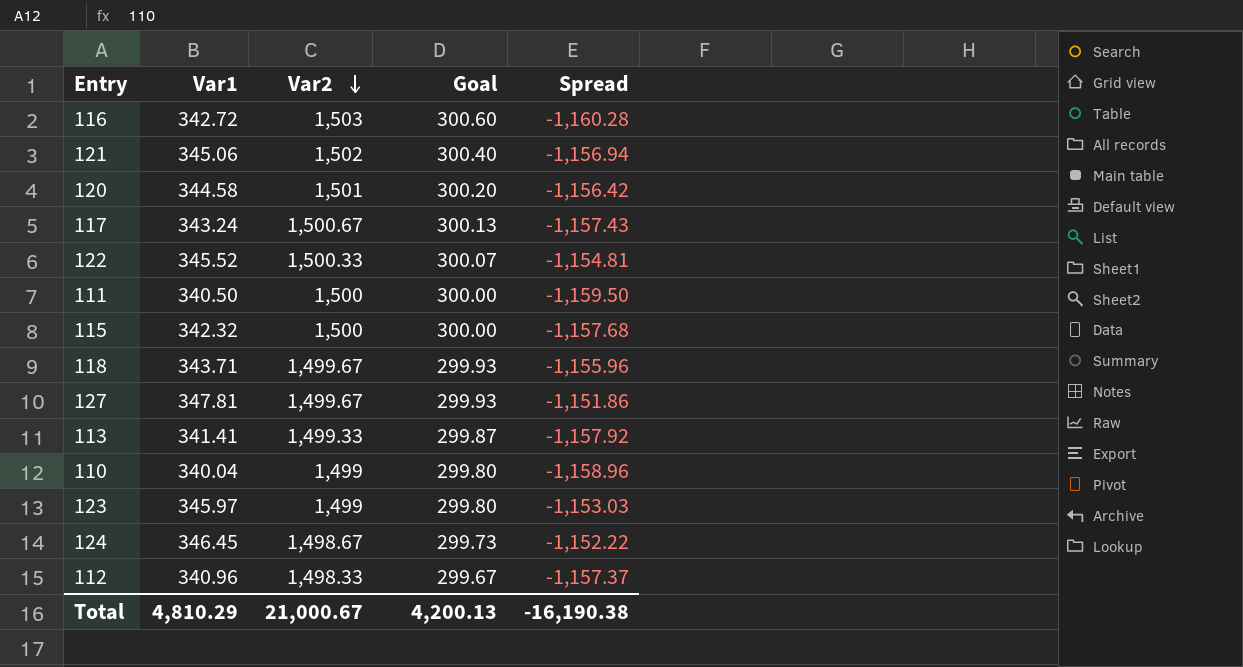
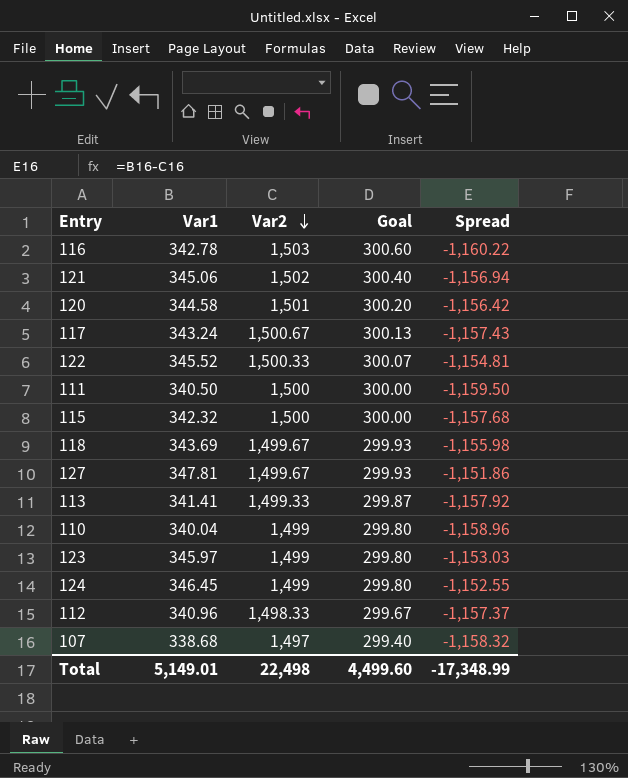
116 | Var1: 342.72 -> 342.78
116 | Spread: -1,160.28 -> -1,160.22
118 | Var1: 343.71 -> 343.69
118 | Spread: -1,155.96 -> -1,155.98
124 | Var2: 1,498.67 -> 1,499
124 | Goal: 299.73 -> 299.80
124 | Spread: -1,152.22 -> -1,152.55
row 107: none -> 338.68 | 1,497 | 299.40 | -1,158.32
Total | Var1: 4,810.29 -> 5,149.01
Total | Var2: 21,000.67 -> 22,498
Total | Goal: 4,200.13 -> 4,499.60
Total | Spread: -16,190.38 -> -17,348.99

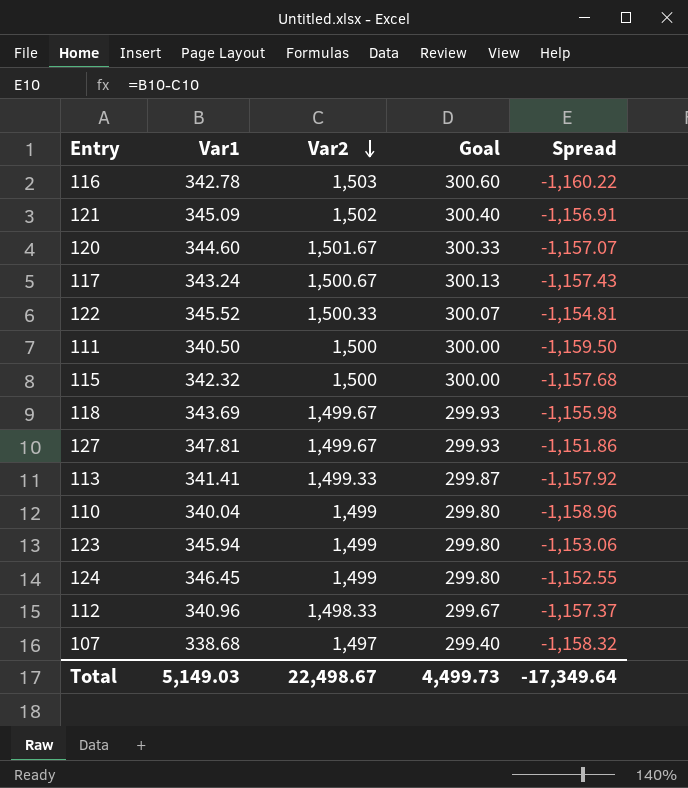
121 | Var1: 345.06 -> 345.09
121 | Spread: -1,156.94 -> -1,156.91
120 | Var1: 344.58 -> 344.60
120 | Var2: 1,501 -> 1,501.67
120 | Goal: 300.20 -> 300.33
120 | Spread: -1,156.42 -> -1,157.07
123 | Var1: 345.97 -> 345.94
123 | Spread: -1,153.03 -> -1,153.06
Total | Var1: 5,149.01 -> 5,149.03
Total | Var2: 22,498 -> 22,498.67
Total | Goal: 4,499.60 -> 4,499.73
Total | Spread: -17,348.99 -> -17,349.64

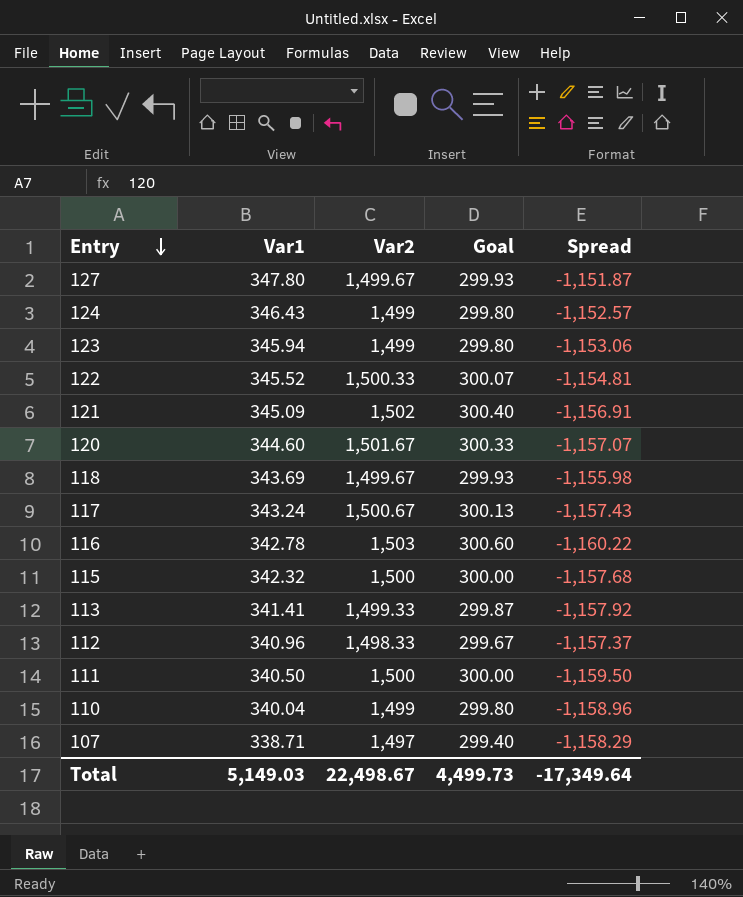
row order: Var2 descending -> Entry descending
127 | Var1: 347.81 -> 347.80
127 | Spread: -1,151.86 -> -1,151.87
124 | Var1: 346.45 -> 346.43
124 | Spread: -1,152.55 -> -1,152.57
107 | Var1: 338.68 -> 338.71
107 | Spread: -1,158.32 -> -1,158.29

